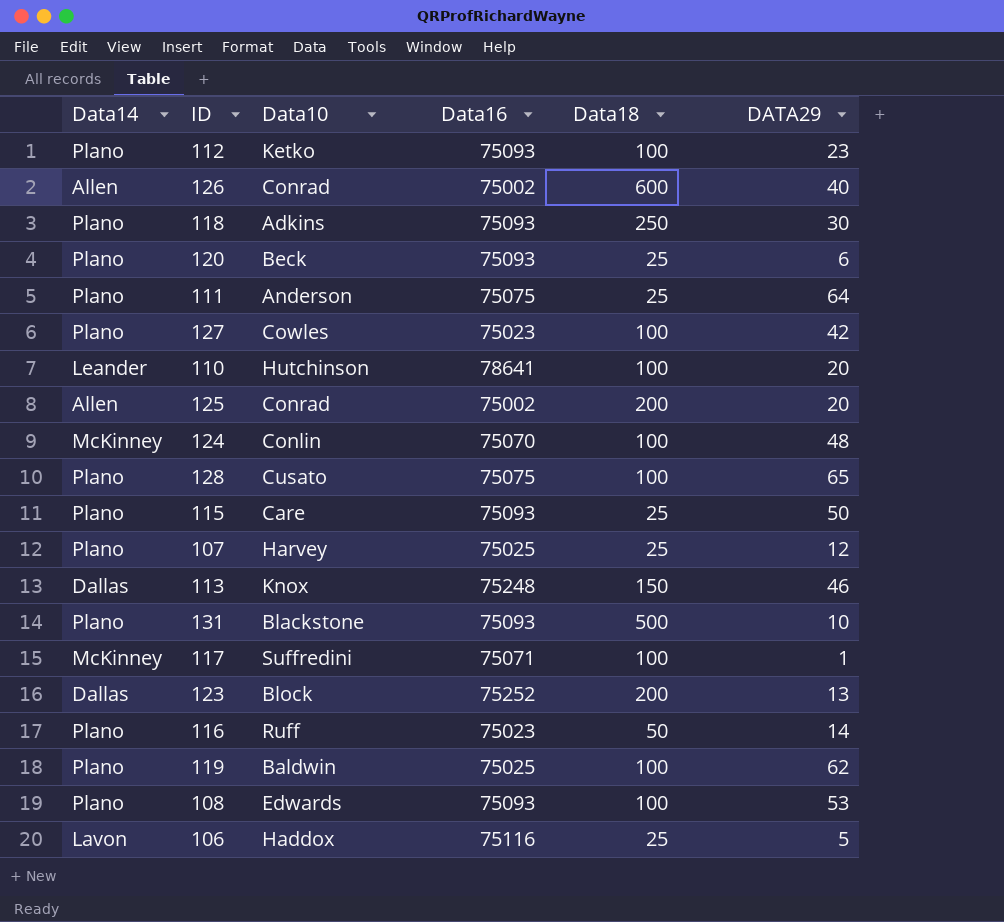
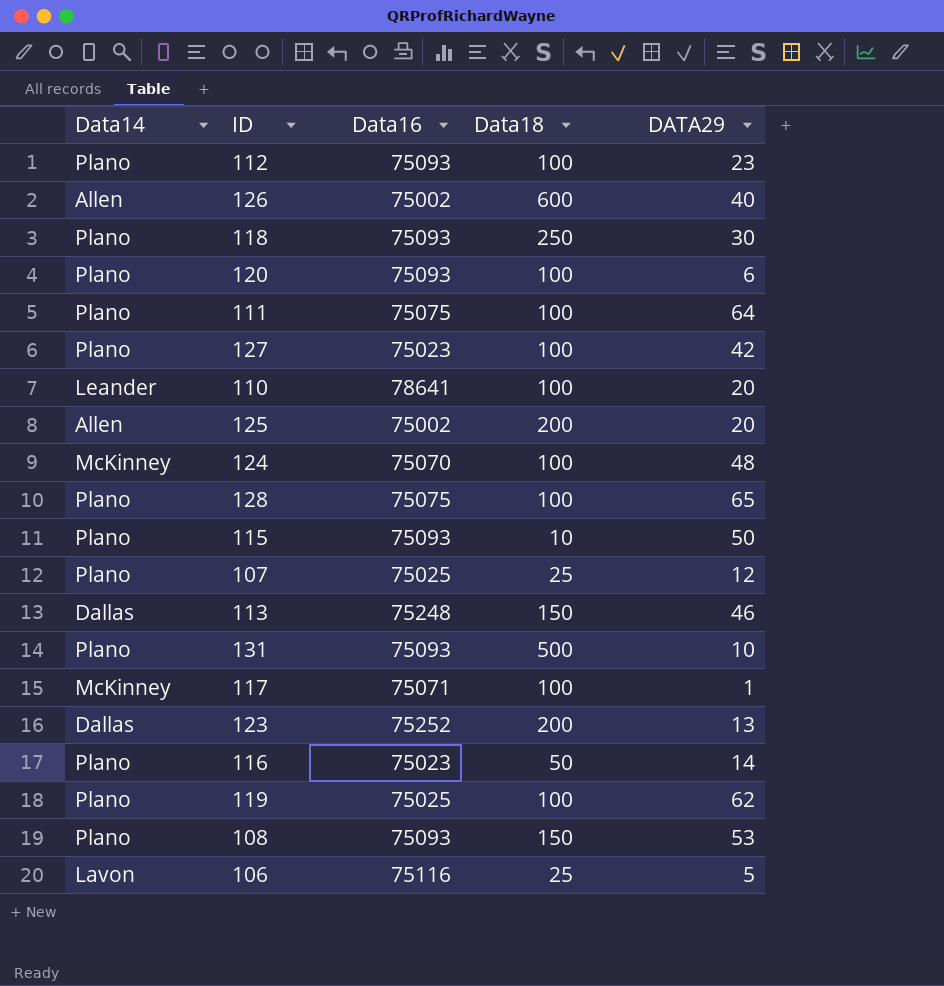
column Data10 | position: 3 -> none
120 | Data18: 25 -> 100
111 | Data18: 25 -> 100
115 | Data18: 25 -> 10
108 | Data18: 100 -> 150

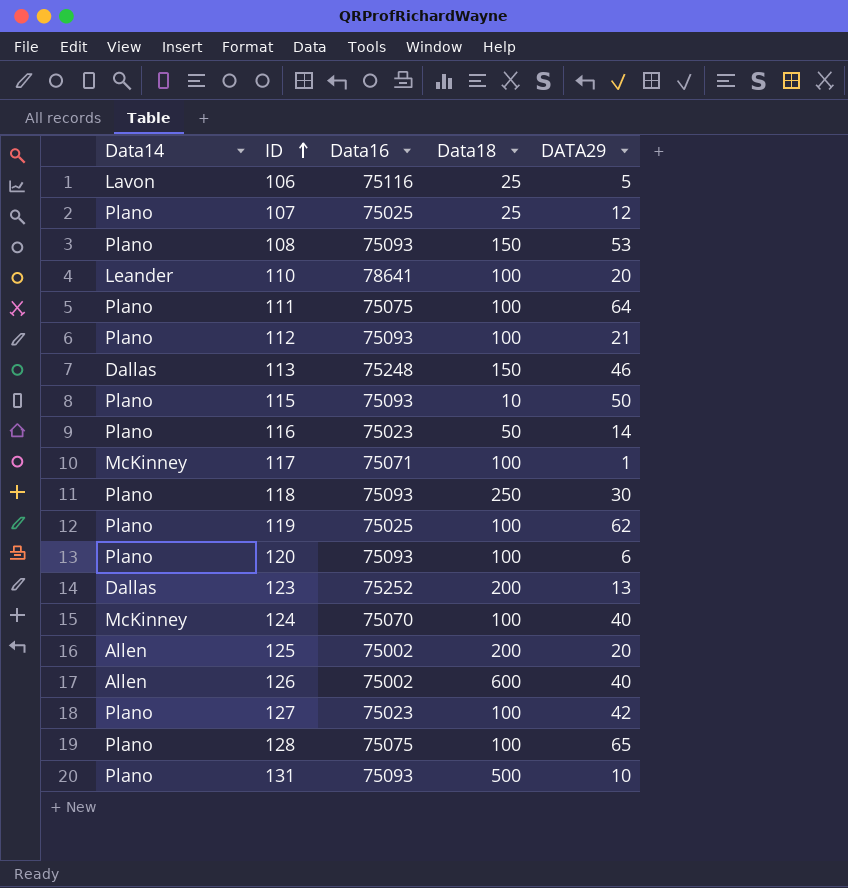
row order: none -> ID ascending
112 | DATA29: 23 -> 21
124 | DATA29: 48 -> 40

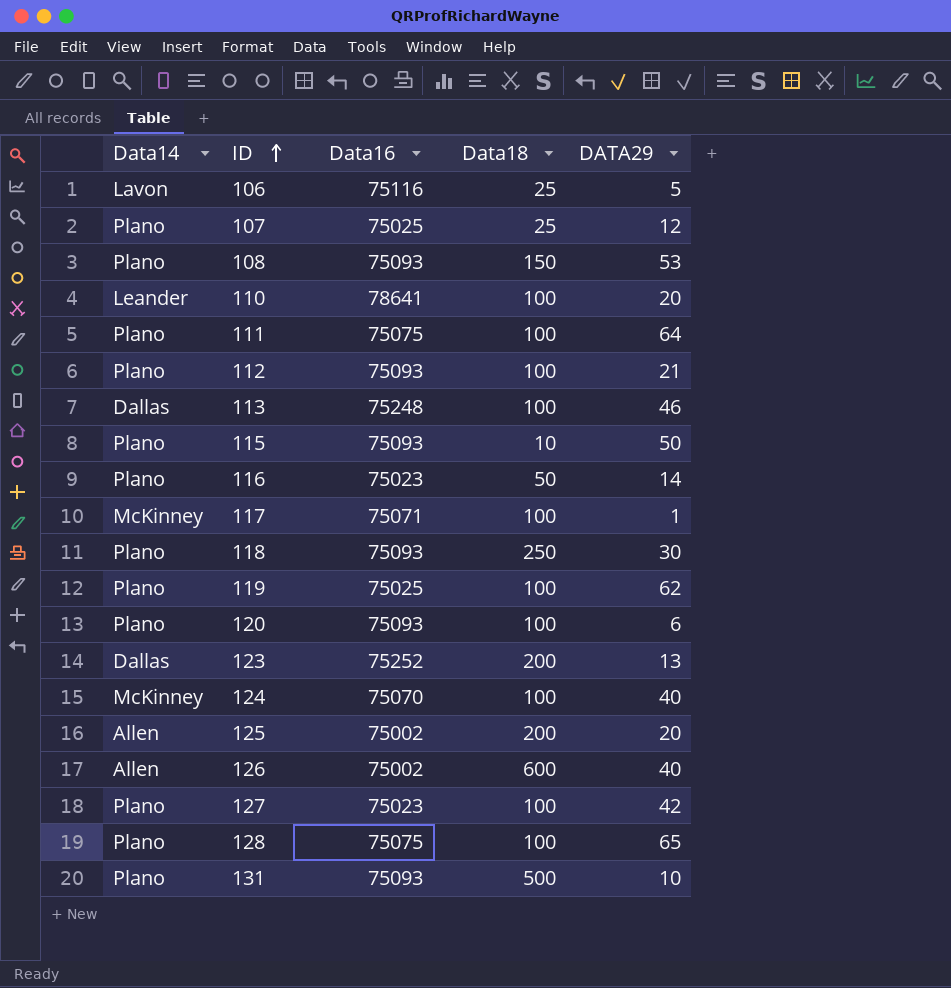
113 | Data18: 150 -> 100

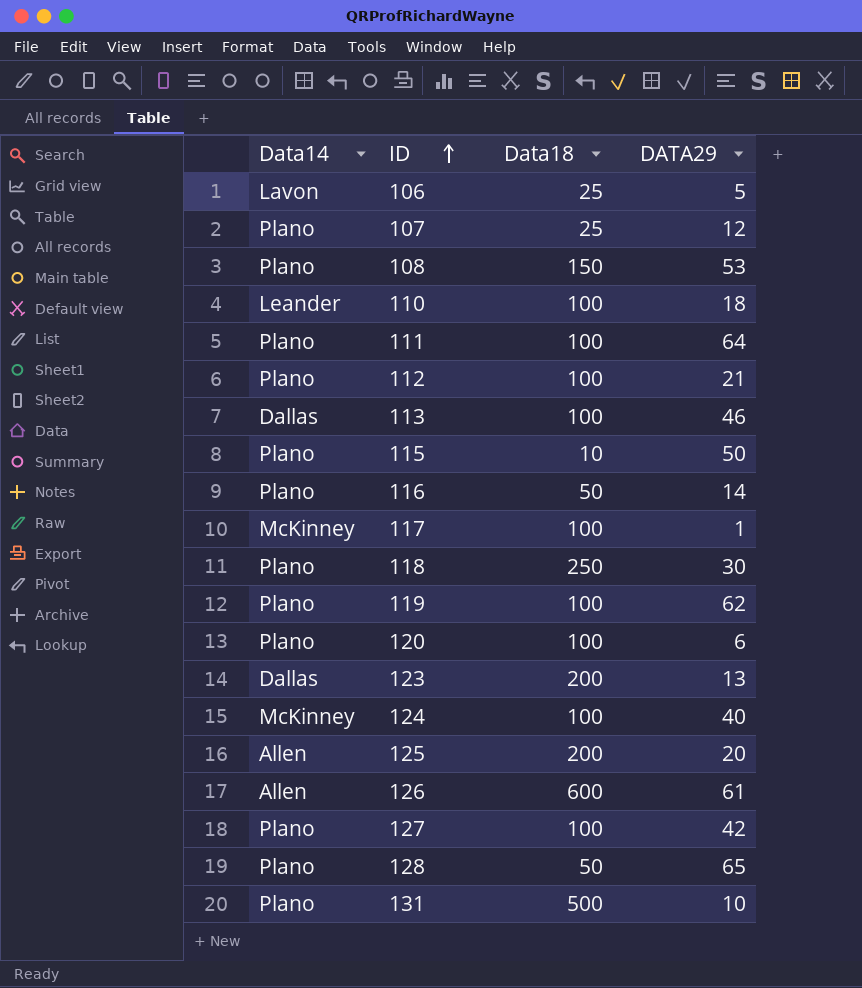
column Data16 | position: 3 -> none
110 | DATA29: 20 -> 18
126 | DATA29: 40 -> 61
128 | Data18: 100 -> 50

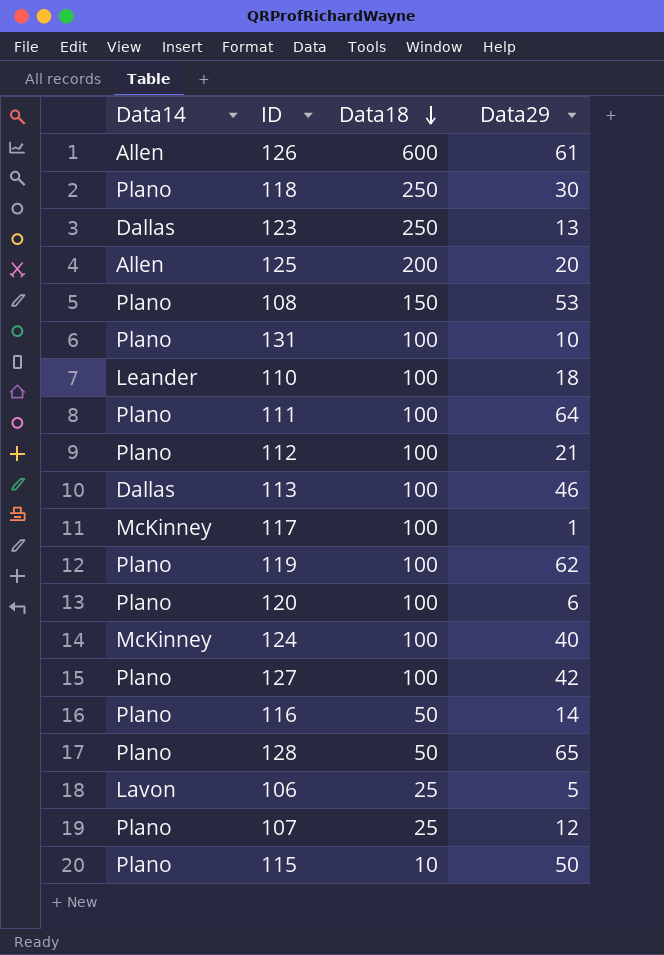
row order: ID ascending -> Data18 descending
column name: DATA29 -> Data29
123 | Data18: 200 -> 250
131 | Data18: 500 -> 100

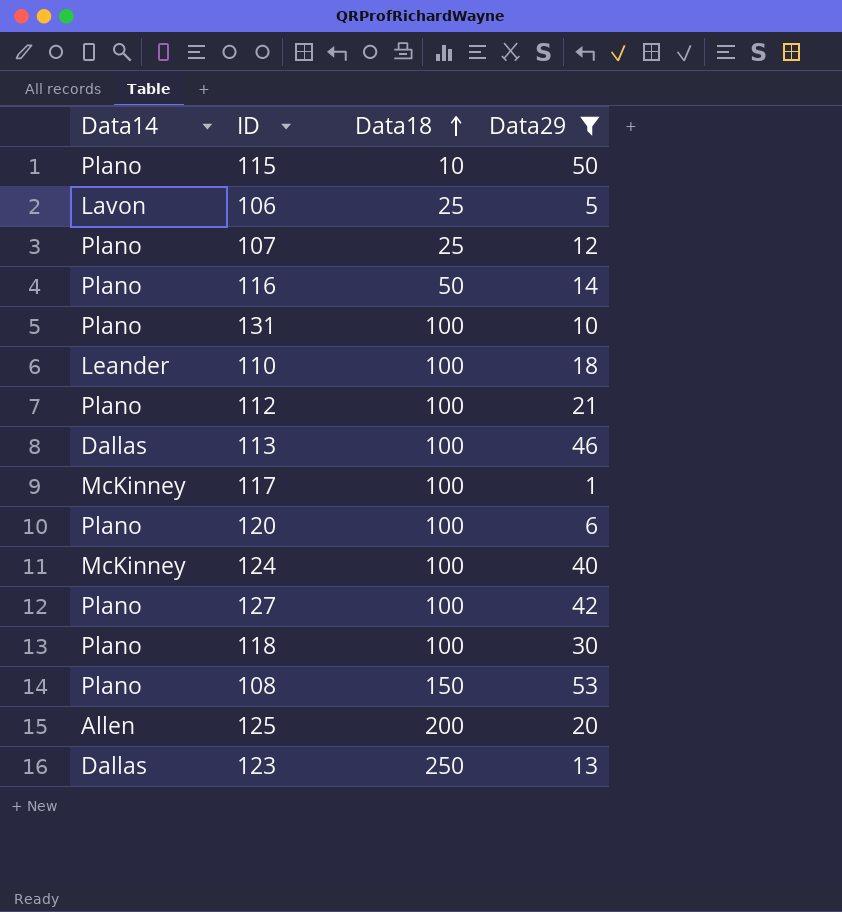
filter: none -> Data29 <= 53
row order: Data18 descending -> Data18 ascending
118 | Data18: 250 -> 100

